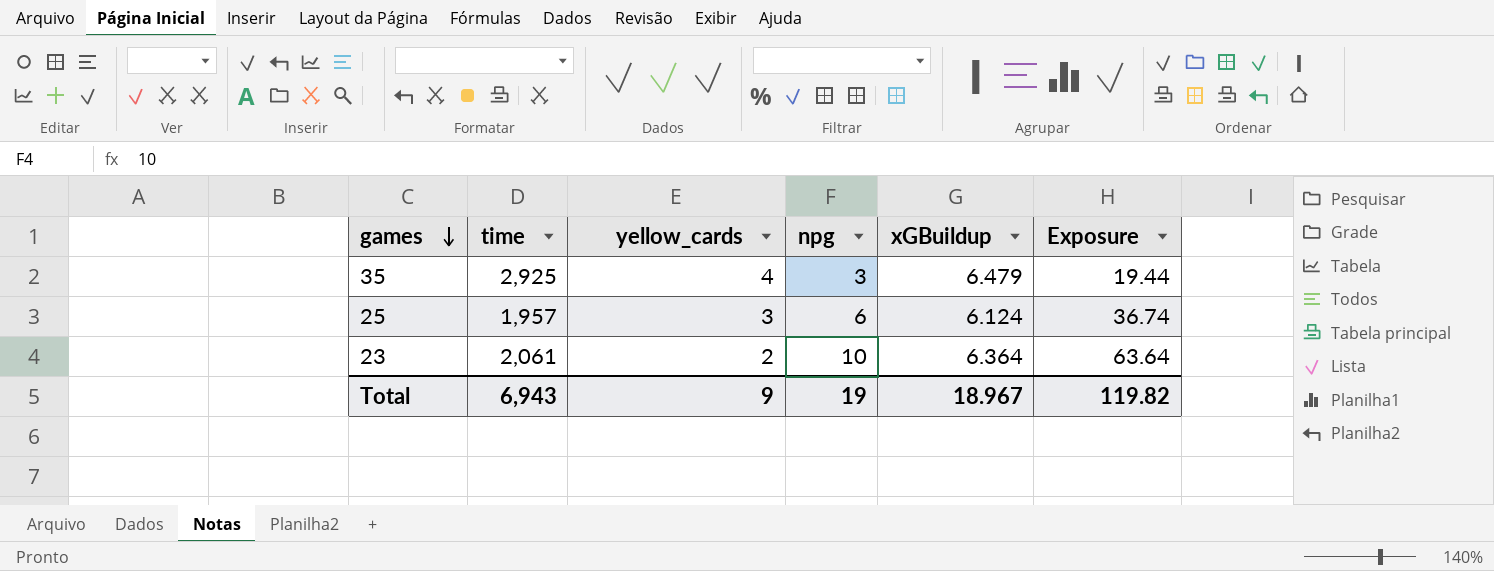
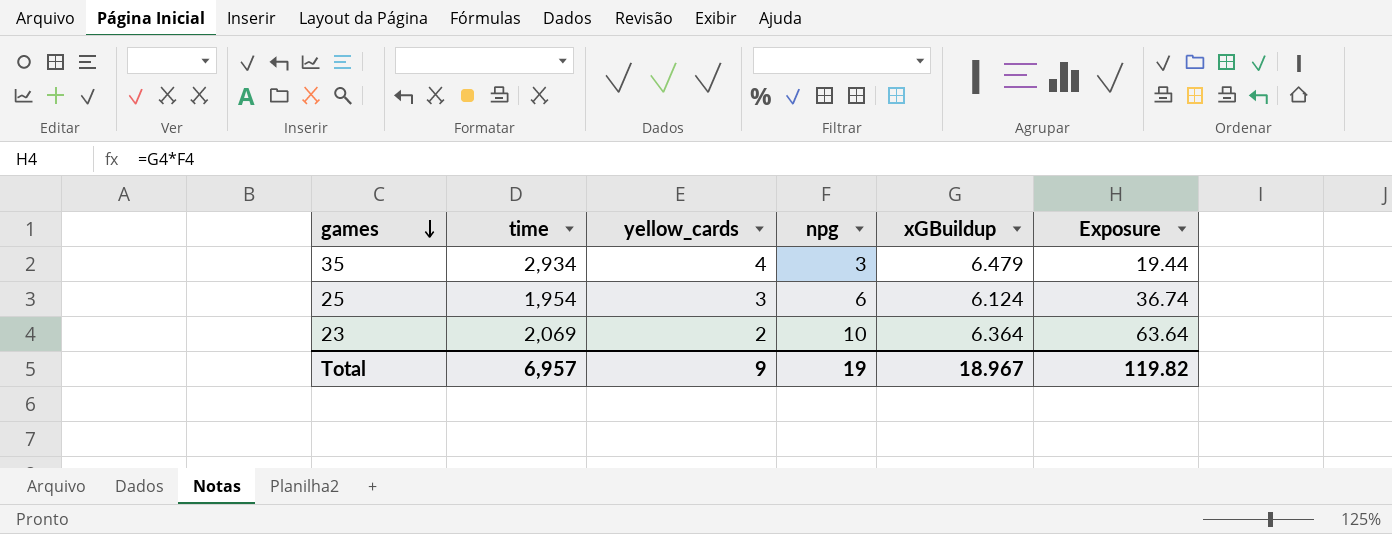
35 | time: 2,925 -> 2,934
25 | time: 1,957 -> 1,954
23 | time: 2,061 -> 2,069
Total | time: 6,943 -> 6,957

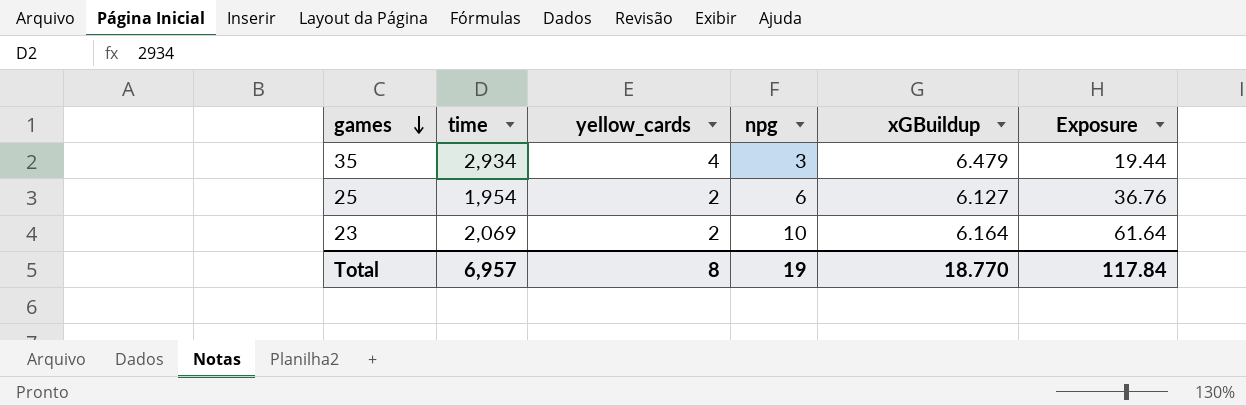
25 | yellow_cards: 3 -> 2
25 | xGBuildup: 6.124 -> 6.127
25 | Exposure: 36.74 -> 36.76
23 | xGBuildup: 6.364 -> 6.164
23 | Exposure: 63.64 -> 61.64
Total | yellow_cards: 9 -> 8
Total | xGBuildup: 18.967 -> 18.770
Total | Exposure: 119.82 -> 117.84

